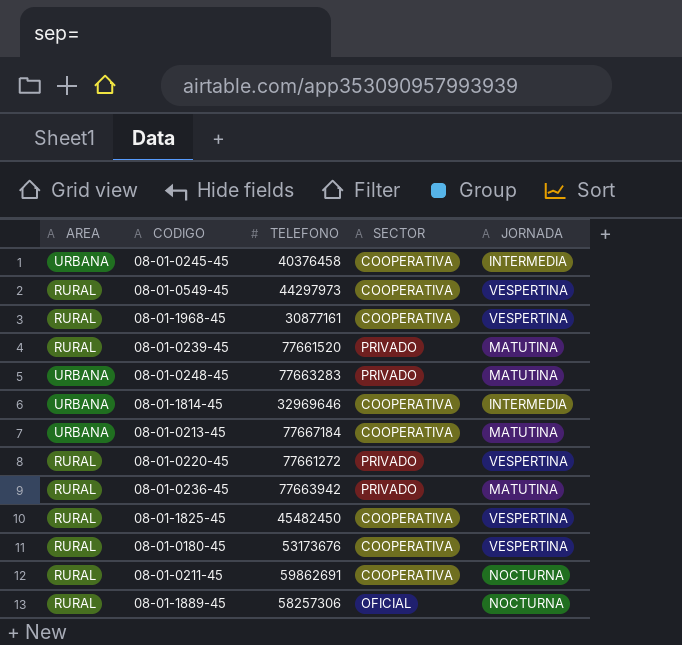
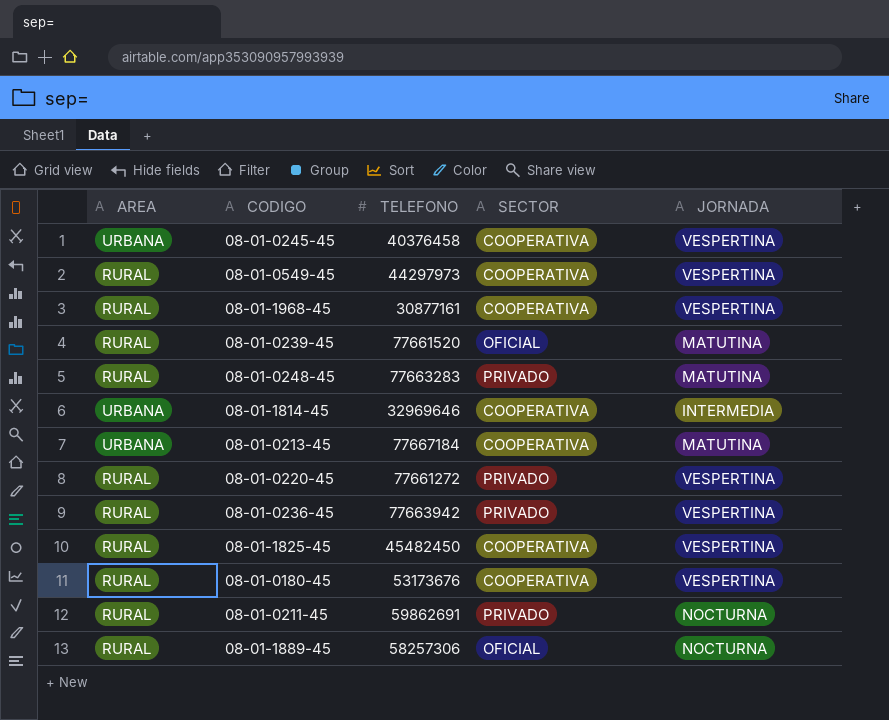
08-01-0245-45 | JORNADA: INTERMEDIA -> VESPERTINA
08-01-0239-45 | SECTOR: PRIVADO -> OFICIAL
08-01-0248-45 | AREA: URBANA -> RURAL
08-01-0236-45 | JORNADA: MATUTINA -> VESPERTINA
08-01-0211-45 | SECTOR: COOPERATIVA -> PRIVADO

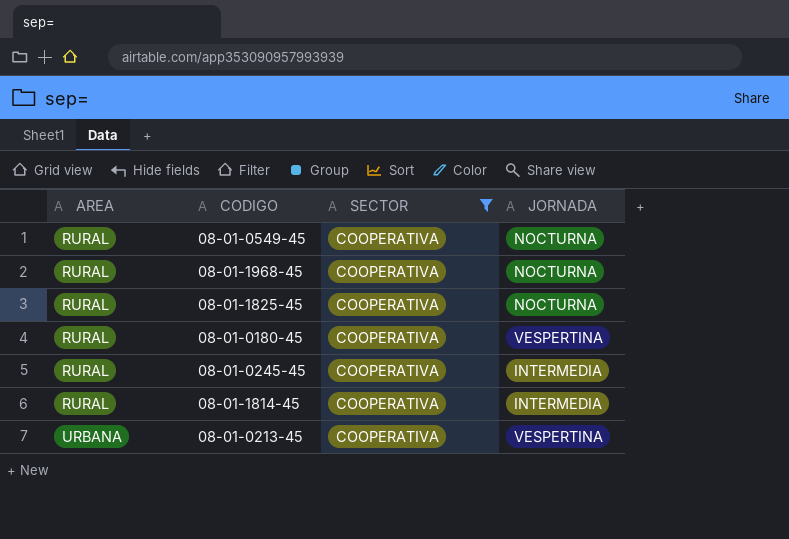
filter: none -> SECTOR = COOPERATIVA
row order: none -> AREA ascending
column TELEFONO | position: 3 -> none
08-01-0549-45 | JORNADA: VESPERTINA -> NOCTURNA
08-01-1968-45 | JORNADA: VESPERTINA -> NOCTURNA
08-01-1825-45 | JORNADA: VESPERTINA -> NOCTURNA
08-01-0245-45 | AREA: URBANA -> RURAL
08-01-0245-45 | JORNADA: VESPERTINA -> INTERMEDIA
08-01-1814-45 | AREA: URBANA -> RURAL
08-01-0213-45 | JORNADA: MATUTINA -> VESPERTINA

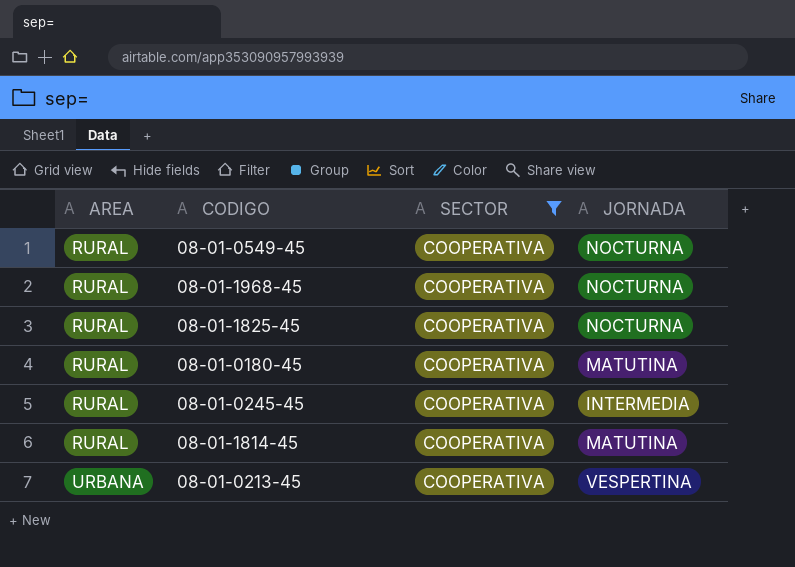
08-01-0180-45 | JORNADA: VESPERTINA -> MATUTINA
08-01-1814-45 | JORNADA: INTERMEDIA -> MATUTINA

